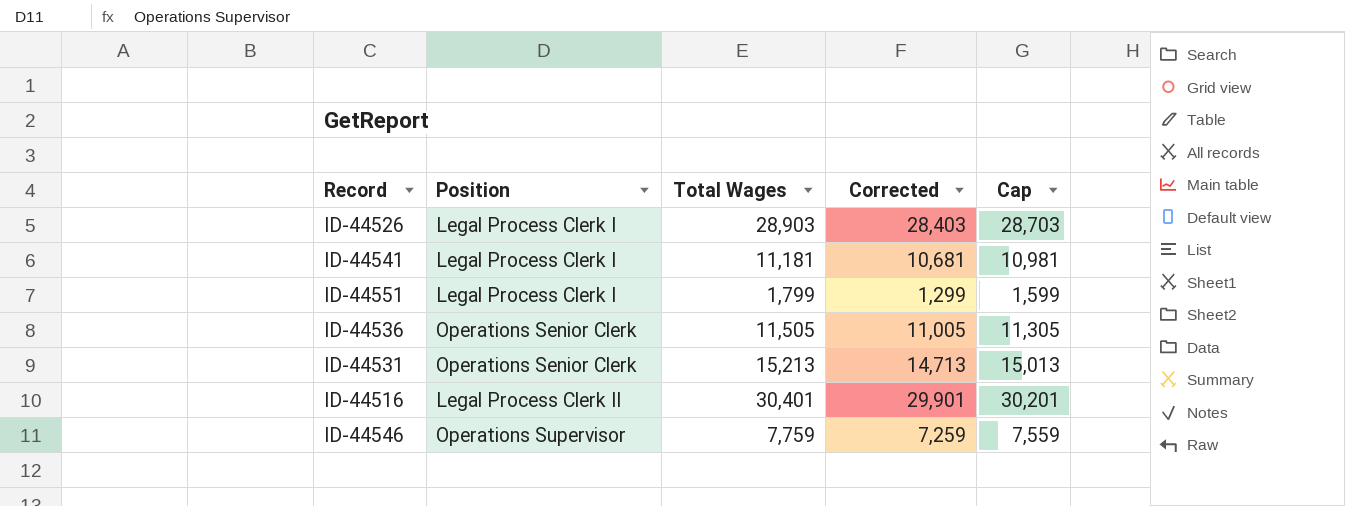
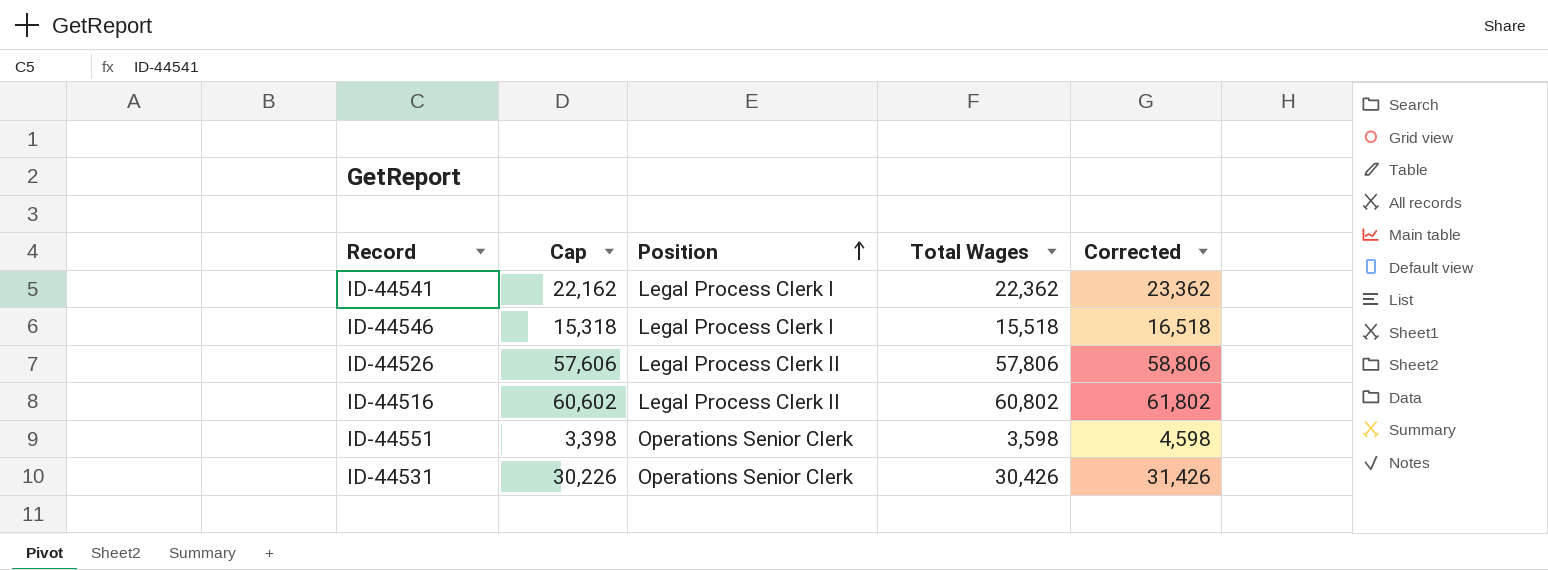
row order: none -> Position ascending
column Cap | position: 5 -> 2
column Corrected | formula: [Total Wages] - 500 -> [Total Wages] + 1000
row ID-44536: Operations Senior Clerk | 11,505 | 11,005 | 11,305 -> none
ID-44541 | Cap: 10,981 -> 22,162
ID-44541 | Total Wages: 11,181 -> 22,362
ID-44546 | Cap: 7,559 -> 15,318
ID-44546 | Position: Operations Supervisor -> Legal Process Clerk I
ID-44546 | Total Wages: 7,759 -> 15,518
ID-44526 | Cap: 28,703 -> 57,606
ID-44526 | Position: Legal Process Clerk I -> Legal Process Clerk II
ID-44526 | Total Wages: 28,903 -> 57,806
ID-44516 | Cap: 30,201 -> 60,602
ID-44516 | Total Wages: 30,401 -> 60,802
ID-44551 | Cap: 1,599 -> 3,398
ID-44551 | Position: Legal Process Clerk I -> Operations Senior Clerk
ID-44551 | Total Wages: 1,799 -> 3,598
ID-44531 | Cap: 15,013 -> 30,226
ID-44531 | Total Wages: 15,213 -> 30,426

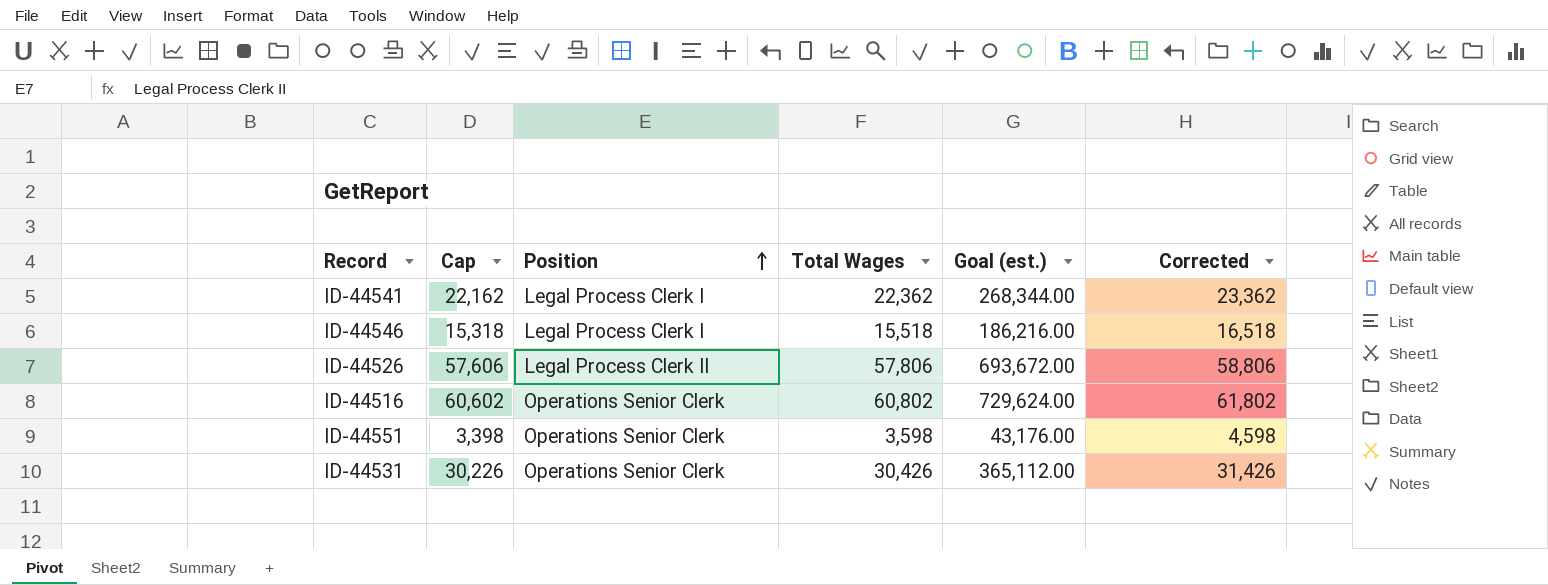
column Goal (est.) | formula: none -> [Total Wages] * 12
ID-44516 | Position: Legal Process Clerk II -> Operations Senior Clerk

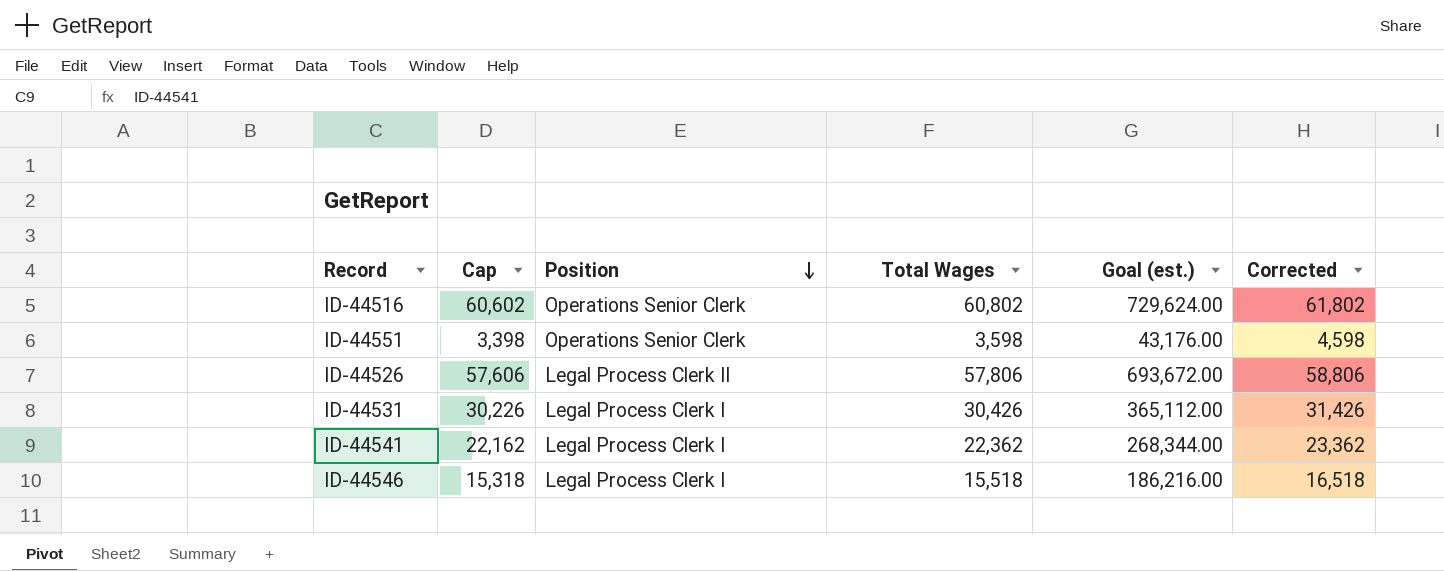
row order: Position ascending -> Position descending
ID-44531 | Position: Operations Senior Clerk -> Legal Process Clerk I

